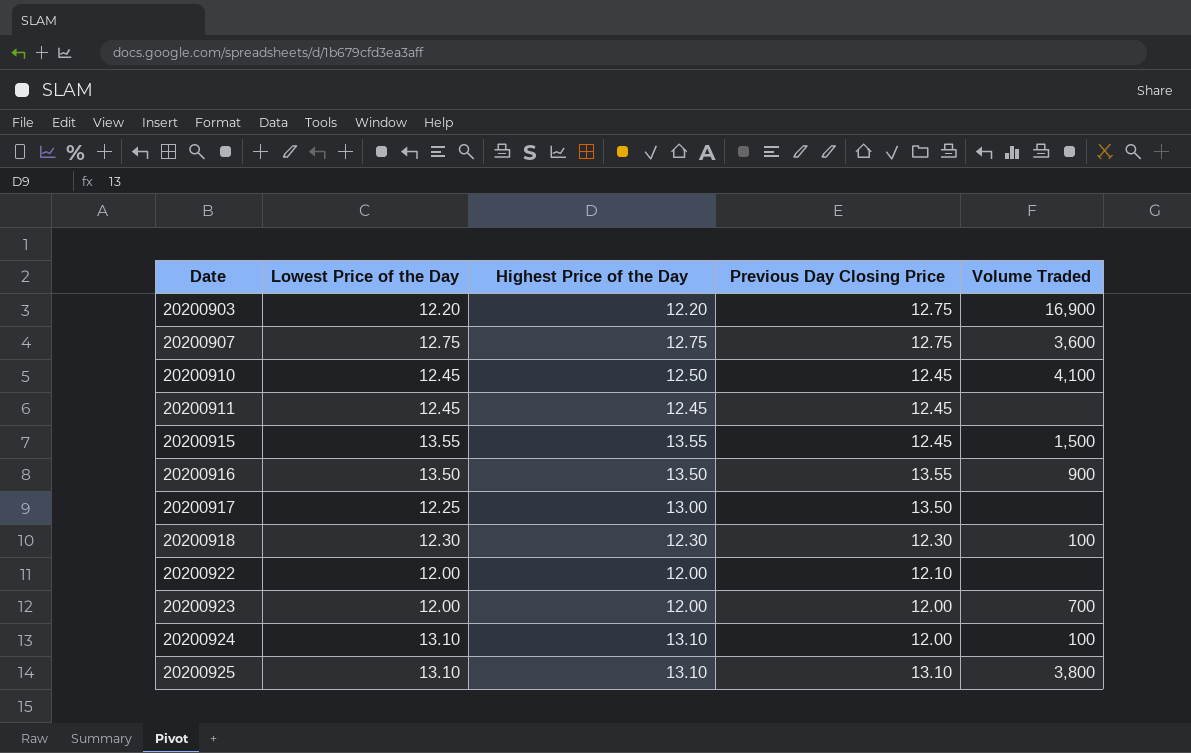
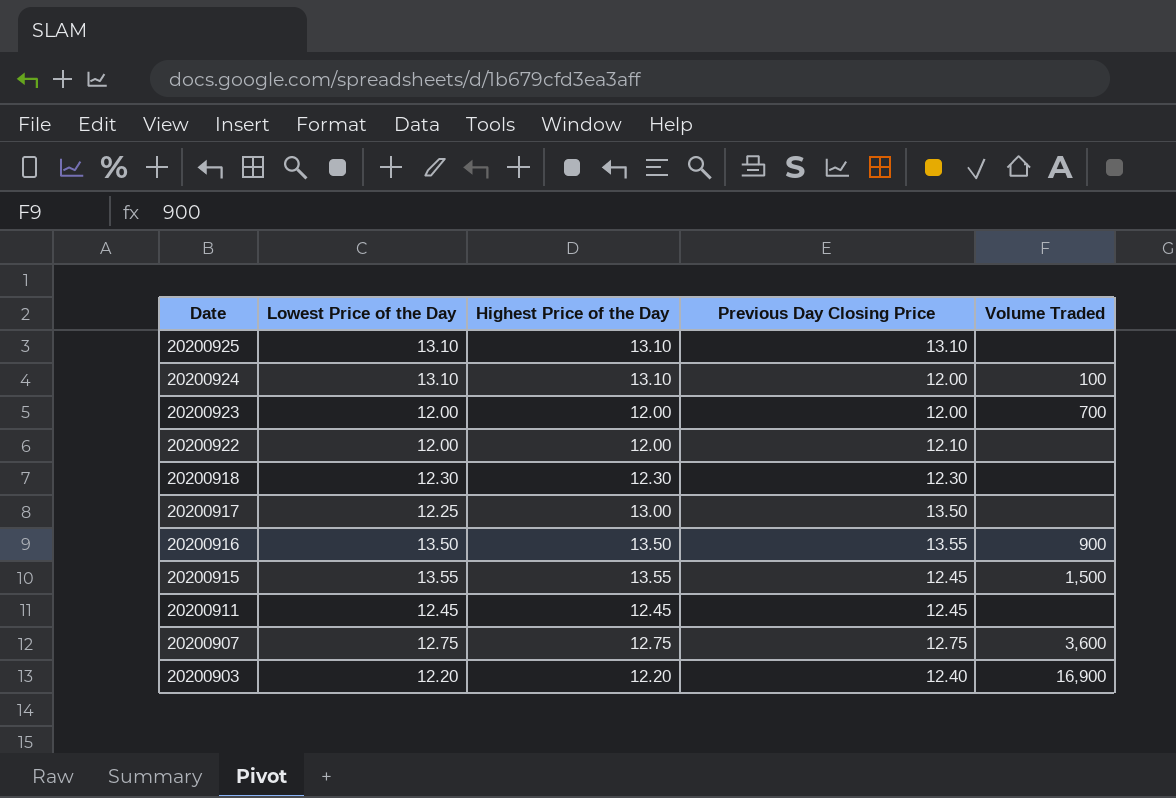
row order: Date ascending -> Date descending
row 20200910: 12.45 | 12.50 | 12.45 | 4,100 -> none
20200925 | Volume Traded: 3,800 -> none
20200918 | Volume Traded: 100 -> none
20200903 | Previous Day Closing Price: 12.75 -> 12.40

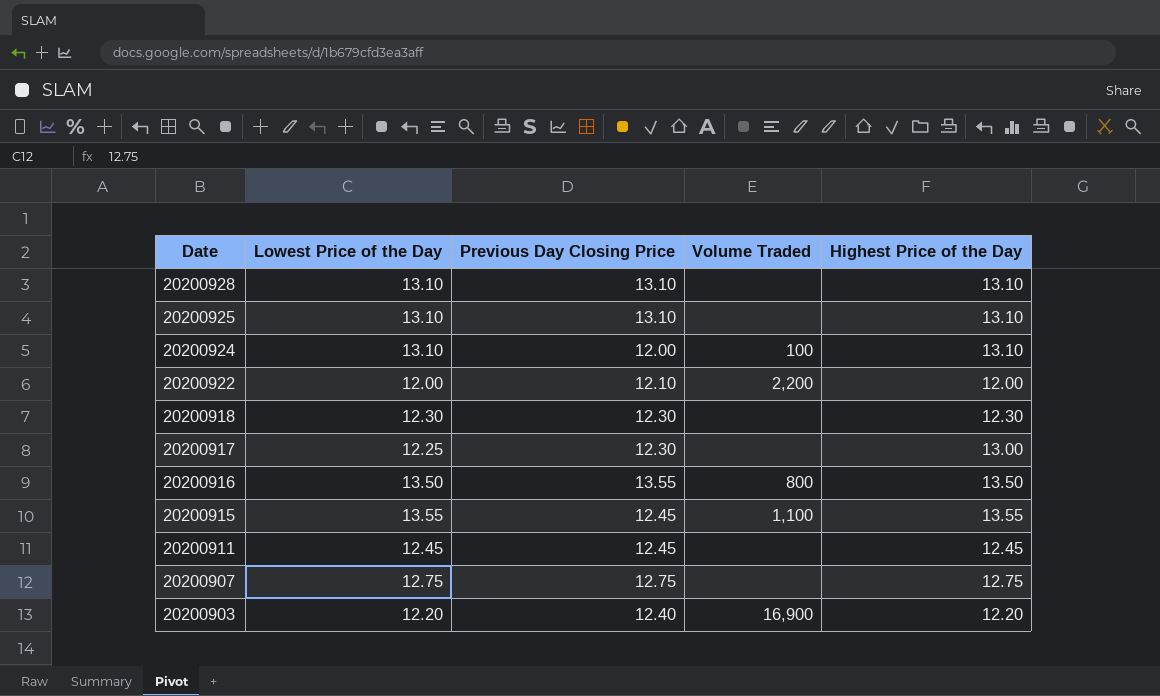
column Highest Price of the Day | position: 3 -> 5
row 20200923: 12.00 | 12.00 | 12.00 | 700 -> none
row 20200928: none -> 13.10 | 13.10 | none | 13.10
20200922 | Volume Traded: none -> 2,200
20200917 | Previous Day Closing Price: 13.50 -> 12.30
20200916 | Volume Traded: 900 -> 800
20200915 | Volume Traded: 1,500 -> 1,100
20200907 | Volume Traded: 3,600 -> none

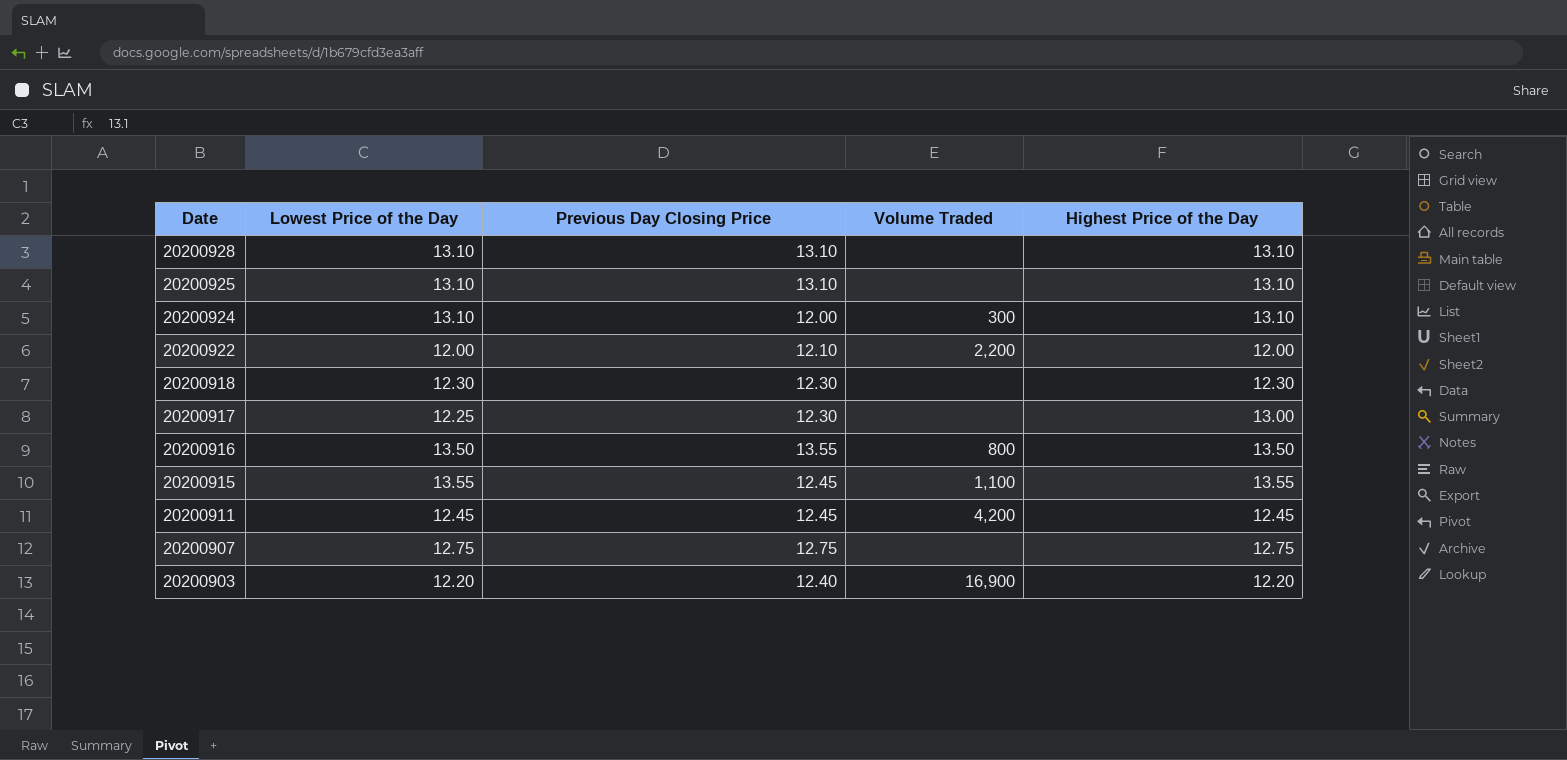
20200924 | Volume Traded: 100 -> 300
20200911 | Volume Traded: none -> 4,200

